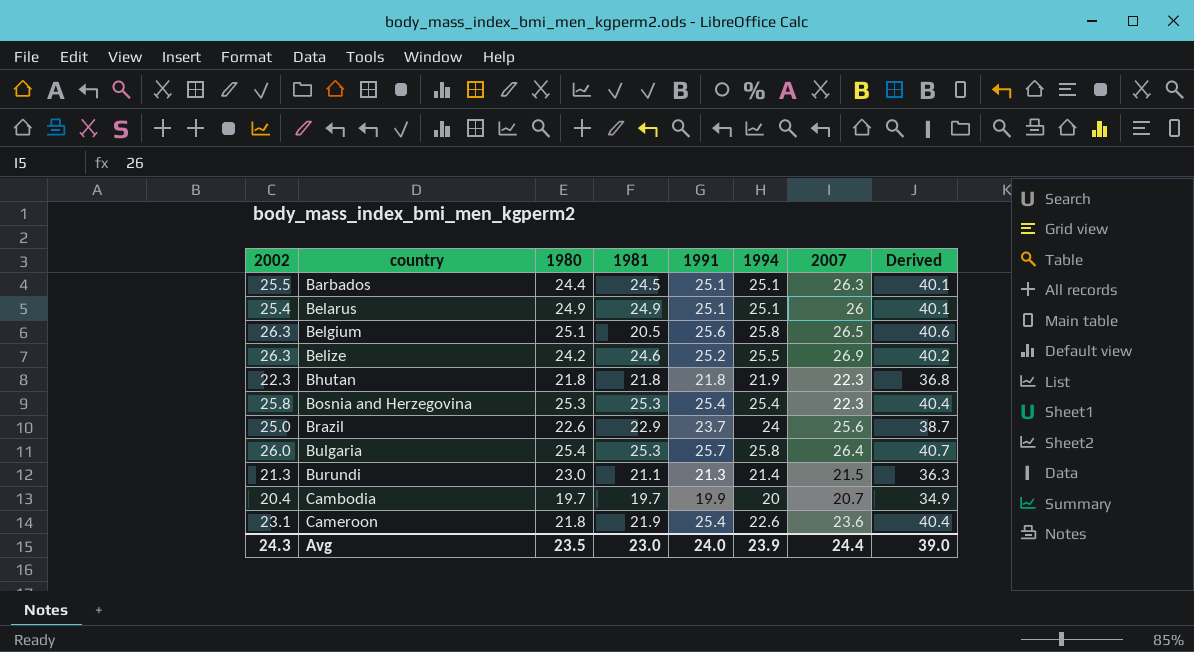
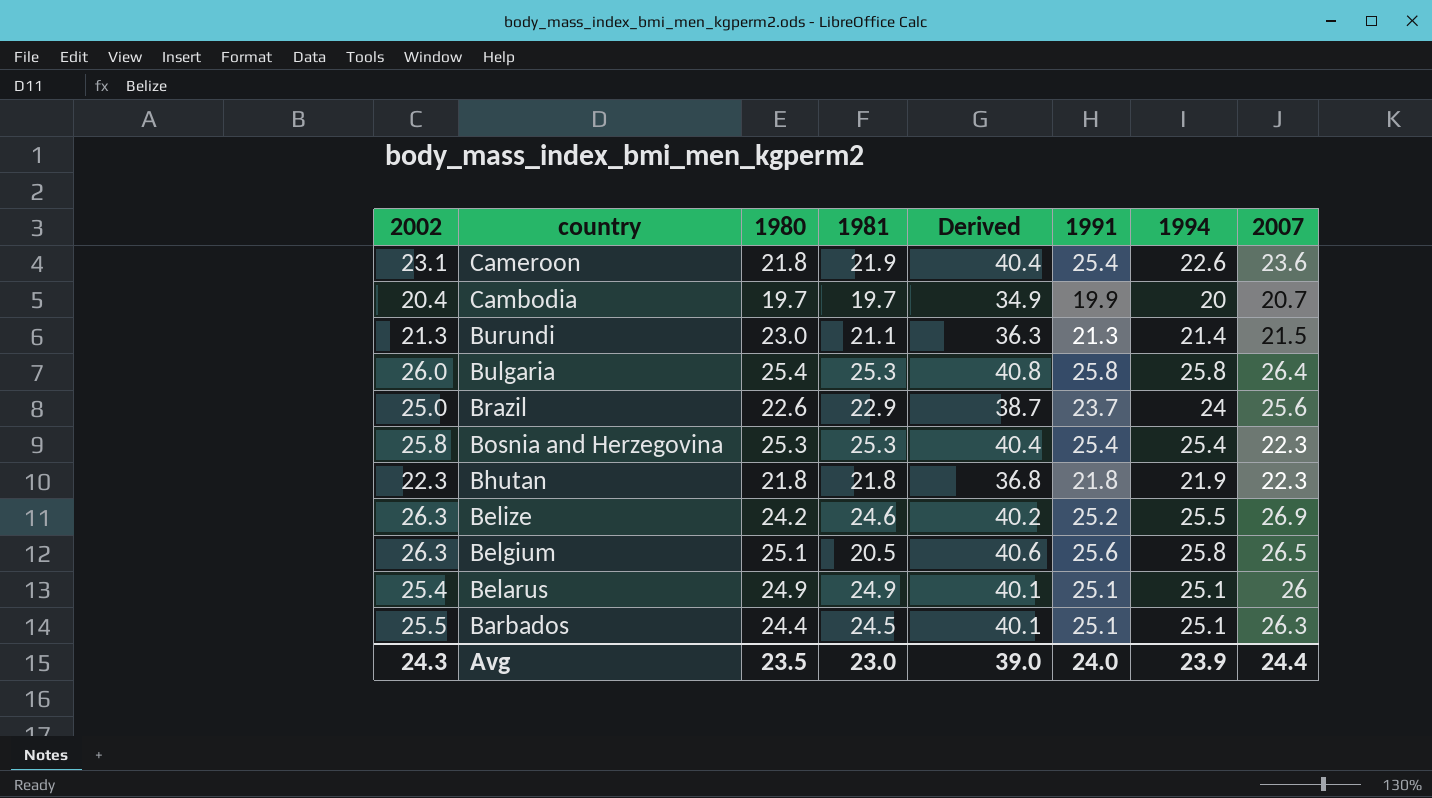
row order: country ascending -> country descending
column Derived | position: 8 -> 5
Bulgaria | Derived: 40.7 -> 40.8
Bulgaria | 1991: 25.7 -> 25.8

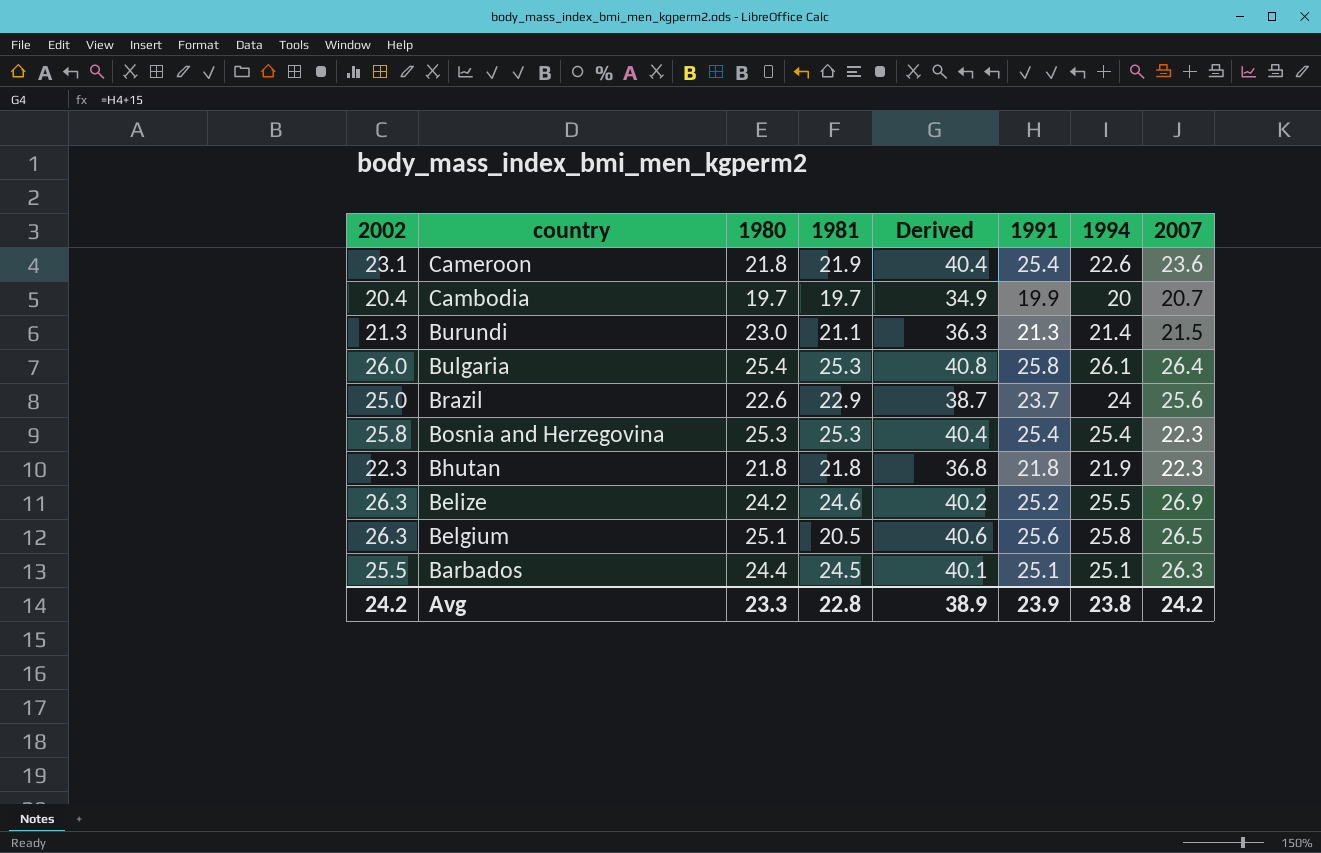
row Belarus: 25.4 | 24.9 | 24.9 | 40.1 | 25.1 | 25.1 | 26 -> none
Bulgaria | 1994: 25.8 -> 26.1
Avg | 2002: 24.3 -> 24.2
Avg | 1980: 23.5 -> 23.3
Avg | 1981: 23.0 -> 22.8
Avg | Derived: 39.0 -> 38.9
Avg | 1991: 24.0 -> 23.9
Avg | 1994: 23.9 -> 23.8
Avg | 2007: 24.4 -> 24.2

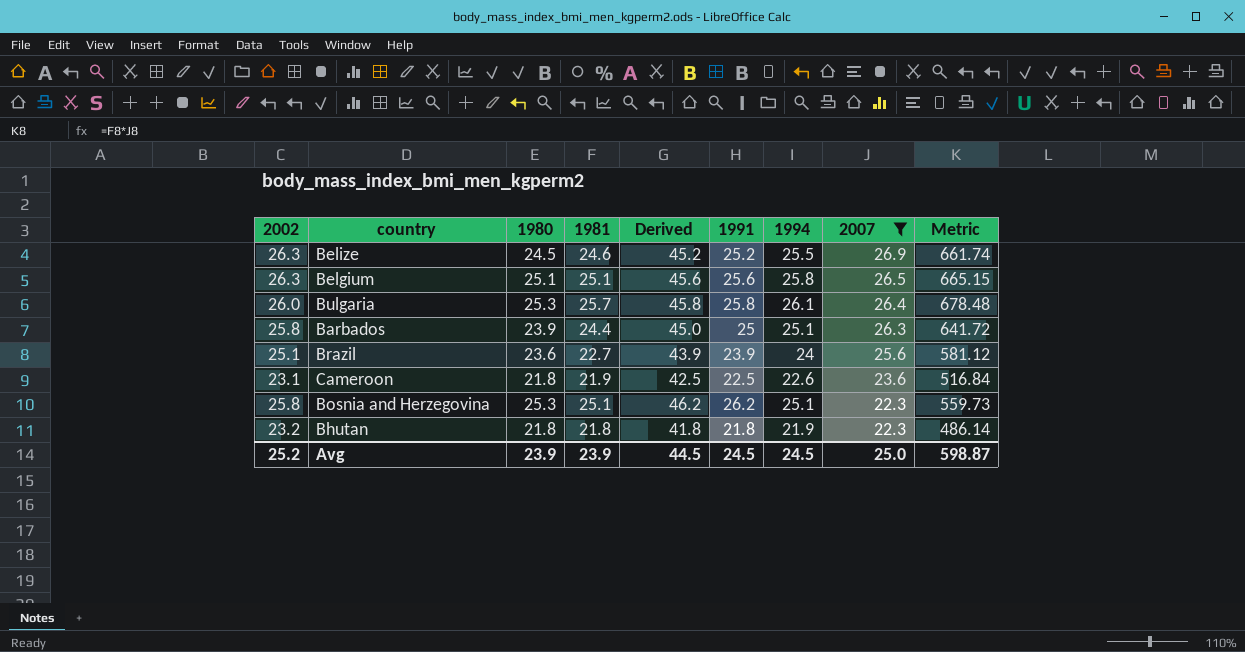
filter: none -> 2007 >= 22.3
row order: country descending -> 2007 descending
column Derived | formula: [1991] + 15 -> [1991] + 20
column Metric | formula: none -> [1981] * [2007]
Belize | 1980: 24.2 -> 24.5
Belgium | 1981: 20.5 -> 25.1
Bulgaria | 1980: 25.4 -> 25.3
Bulgaria | 1981: 25.3 -> 25.7
Barbados | 2002: 25.5 -> 25.8
Barbados | 1980: 24.4 -> 23.9
Barbados | 1981: 24.5 -> 24.4
Barbados | 1991: 25.1 -> 25
Brazil | 2002: 25.0 -> 25.1
Brazil | 1980: 22.6 -> 23.6
Brazil | 1981: 22.9 -> 22.7
Brazil | 1991: 23.7 -> 23.9
Cameroon | 1991: 25.4 -> 22.5
Bosnia and Herzegovina | 1981: 25.3 -> 25.1
Bosnia and Herzegovina | 1991: 25.4 -> 26.2
Bosnia and Herzegovina | 1994: 25.4 -> 25.1
Bhutan | 2002: 22.3 -> 23.2
Avg | 2002: 24.2 -> 25.2
Avg | 1980: 23.3 -> 23.9
Avg | 1981: 22.8 -> 23.9
Avg | Derived: 38.9 -> 44.5
Avg | 1991: 23.9 -> 24.5
Avg | 1994: 23.8 -> 24.5
Avg | 2007: 24.2 -> 25.0

